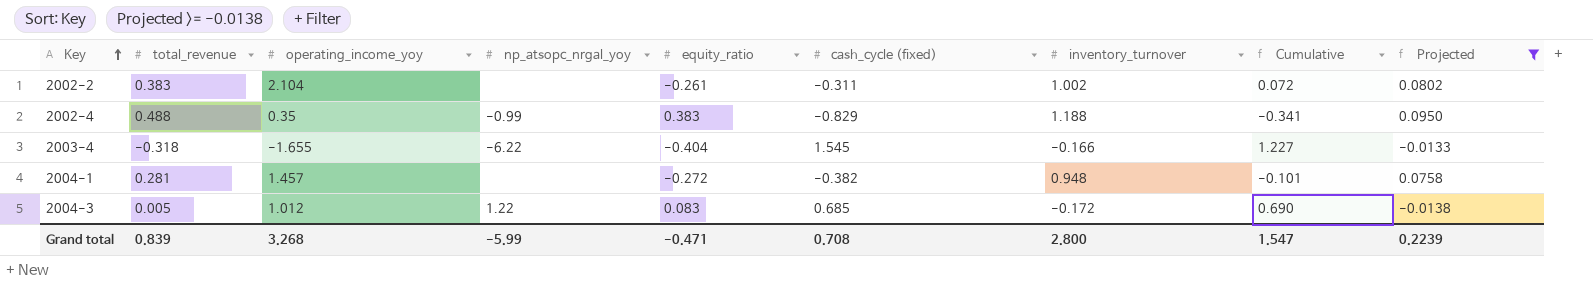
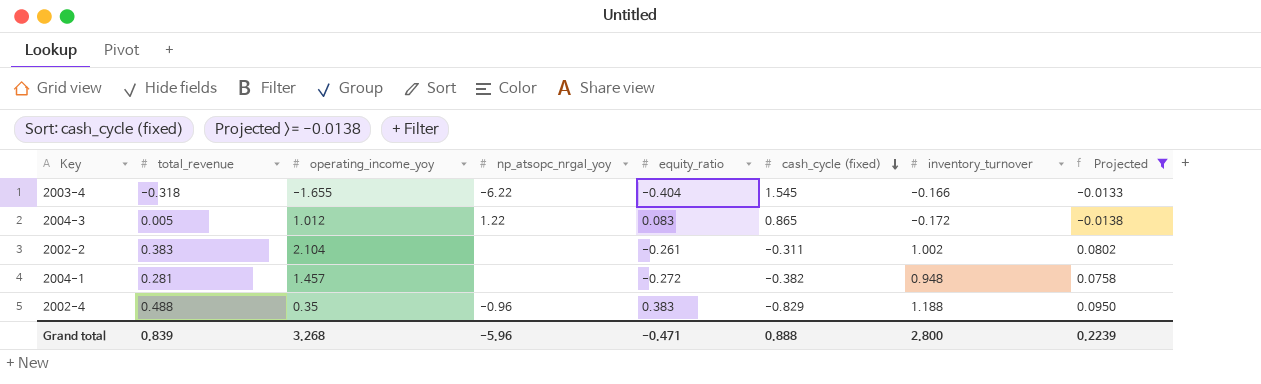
row order: Key ascending -> cash_cycle (fixed) descending
column Cumulative | formula: [total_revenue] + [cash_cycle (fixed)] -> none
2004-3 | cash_cycle (fixed): 0.685 -> 0.865
2002-4 | np_atsopc_nrgal_yoy: -0.99 -> -0.96
Grand total | np_atsopc_nrgal_yoy: -5.99 -> -5.96
Grand total | cash_cycle (fixed): 0.708 -> 0.888

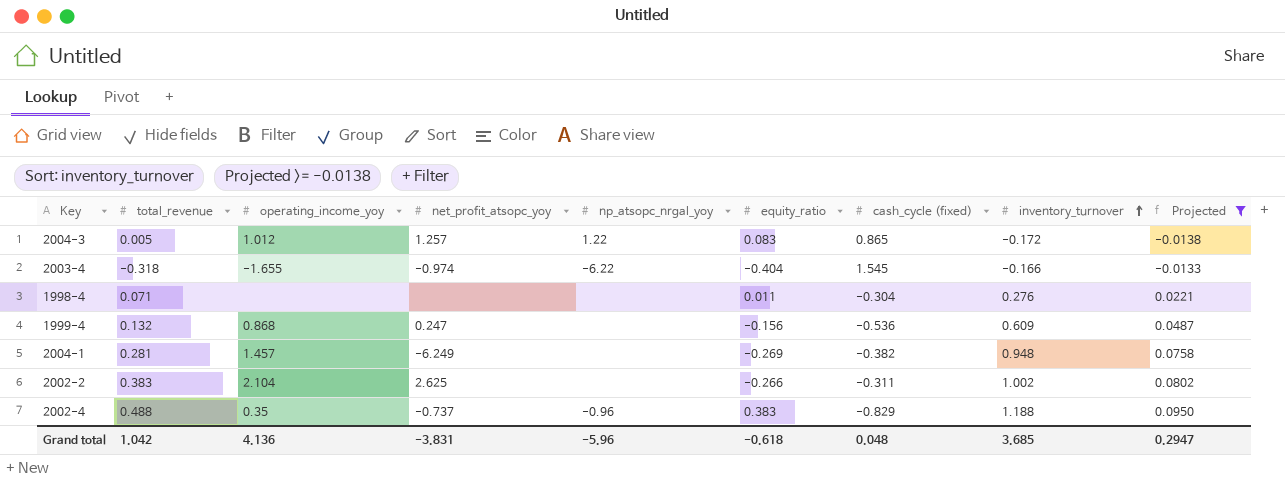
row order: cash_cycle (fixed) descending -> inventory_turnover ascending
column net_profit_atsopc_yoy | position: none -> 4
row 1998-4: none -> 0.071 | none | none | none | 0.011 | -0.304 | 0.276 | 0.0221
row 1999-4: none -> 0.132 | 0.868 | 0.247 | none | -0.156 | -0.536 | 0.609 | 0.0487
2004-1 | equity_ratio: -0.272 -> -0.269
2002-2 | equity_ratio: -0.261 -> -0.266
Grand total | total_revenue: 0.839 -> 1.042
Grand total | operating_income_yoy: 3.268 -> 4.136
Grand total | equity_ratio: -0.471 -> -0.618
Grand total | cash_cycle (fixed): 0.888 -> 0.048
Grand total | inventory_turnover: 2.800 -> 3.685
Grand total | Projected: 0.2239 -> 0.2947

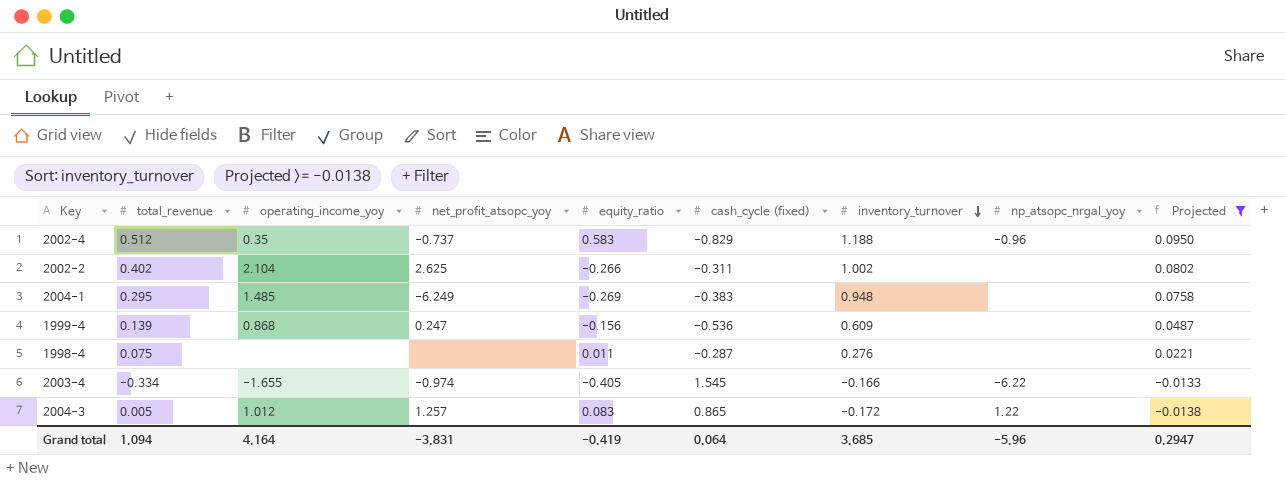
row order: inventory_turnover ascending -> inventory_turnover descending
column np_atsopc_nrgal_yoy | position: 5 -> 8
2002-4 | total_revenue: 0.488 -> 0.512
2002-4 | equity_ratio: 0.383 -> 0.583
2002-2 | total_revenue: 0.383 -> 0.402
2004-1 | total_revenue: 0.281 -> 0.295
2004-1 | operating_income_yoy: 1.457 -> 1.485
2004-1 | cash_cycle (fixed): -0.382 -> -0.383
1999-4 | total_revenue: 0.132 -> 0.139
1998-4 | total_revenue: 0.071 -> 0.075
1998-4 | cash_cycle (fixed): -0.304 -> -0.287
2003-4 | total_revenue: -0.318 -> -0.334
2003-4 | equity_ratio: -0.404 -> -0.405
Grand total | total_revenue: 1.042 -> 1.094
Grand total | operating_income_yoy: 4.136 -> 4.164
Grand total | equity_ratio: -0.618 -> -0.419
Grand total | cash_cycle (fixed): 0.048 -> 0.064

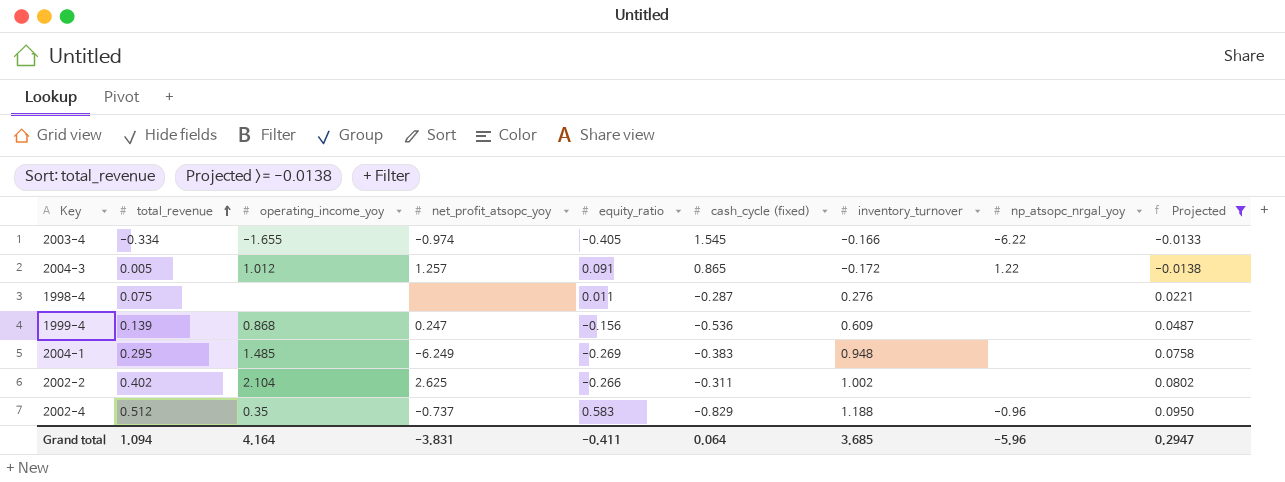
row order: inventory_turnover descending -> total_revenue ascending
2004-3 | equity_ratio: 0.083 -> 0.091
Grand total | equity_ratio: -0.419 -> -0.411

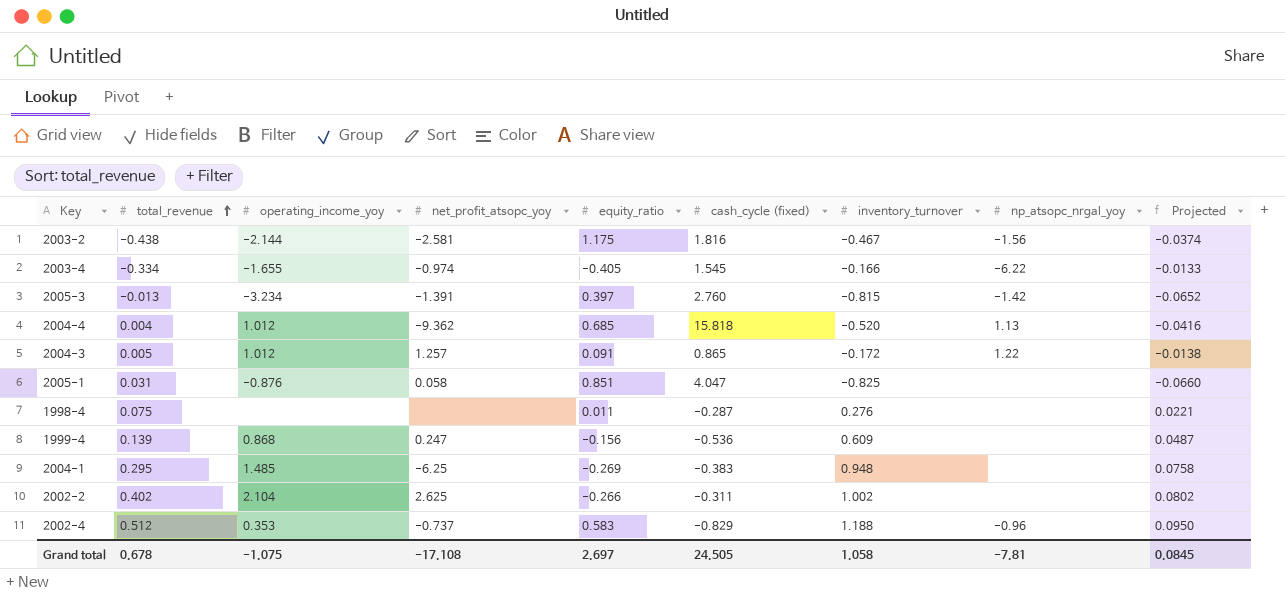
filter: Projected >= -0.0138 -> none
2004-1 | net_profit_atsopc_yoy: -6.249 -> -6.25
2002-4 | operating_income_yoy: 0.35 -> 0.353
Grand total | total_revenue: 1.094 -> 0.678
Grand total | operating_income_yoy: 4.164 -> -1.075
Grand total | net_profit_atsopc_yoy: -3.831 -> -17.108
Grand total | equity_ratio: -0.411 -> 2.697
Grand total | cash_cycle (fixed): 0.064 -> 24.505
Grand total | inventory_turnover: 3.685 -> 1.058
Grand total | np_atsopc_nrgal_yoy: -5.96 -> -7.81
Grand total | Projected: 0.2947 -> 0.0845

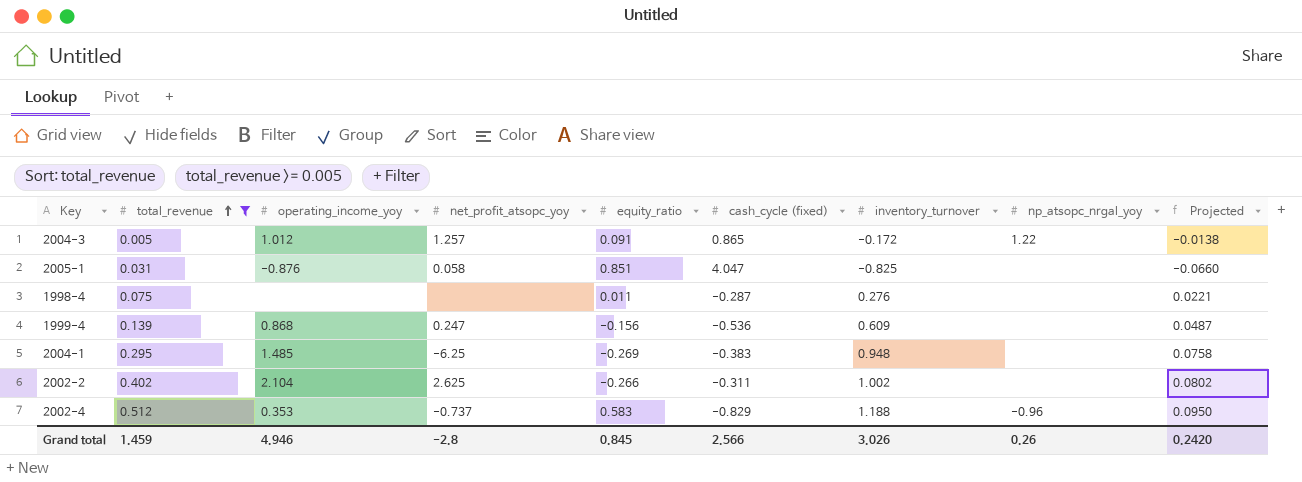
filter: none -> total_revenue >= 0.005
Grand total | total_revenue: 0.678 -> 1.459
Grand total | operating_income_yoy: -1.075 -> 4.946
Grand total | net_profit_atsopc_yoy: -17.108 -> -2.8
Grand total | equity_ratio: 2.697 -> 0.845
Grand total | cash_cycle (fixed): 24.505 -> 2.566
Grand total | inventory_turnover: 1.058 -> 3.026
Grand total | np_atsopc_nrgal_yoy: -7.81 -> 0.26
Grand total | Projected: 0.0845 -> 0.2420

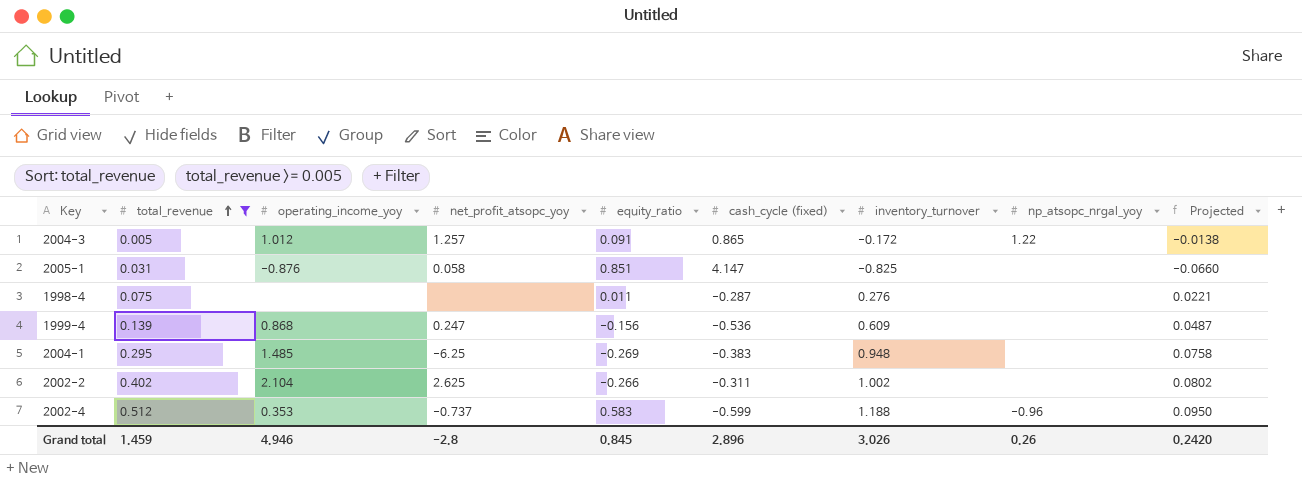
2005-1 | cash_cycle (fixed): 4.047 -> 4.147
2002-4 | cash_cycle (fixed): -0.829 -> -0.599
Grand total | cash_cycle (fixed): 2.566 -> 2.896

